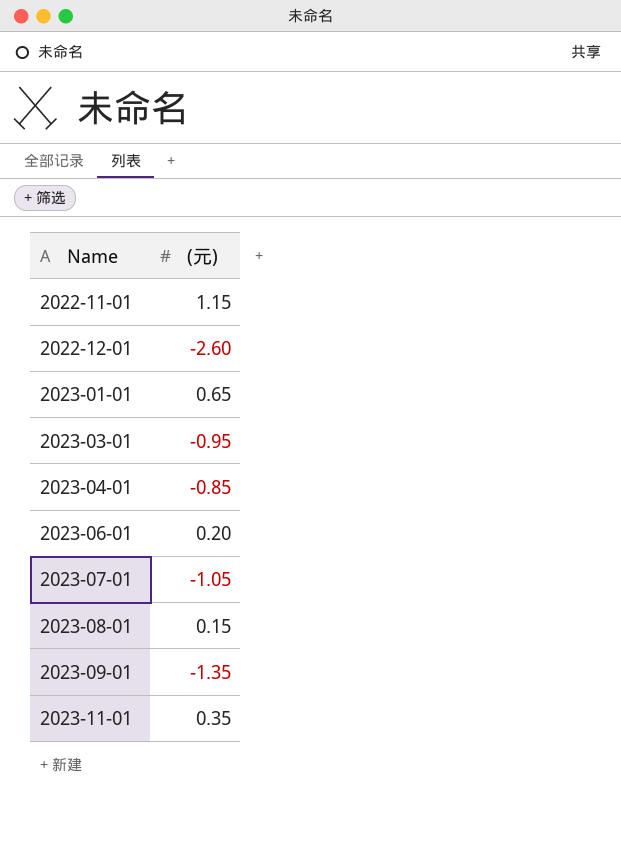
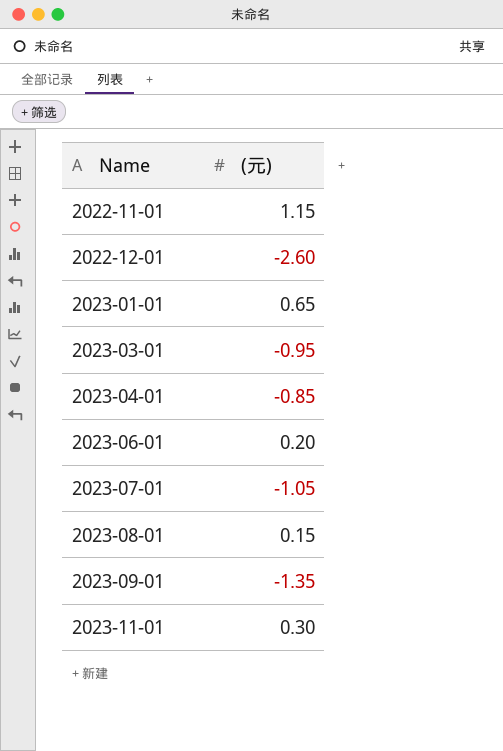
2023-11-01 | (元): 0.35 -> 0.30

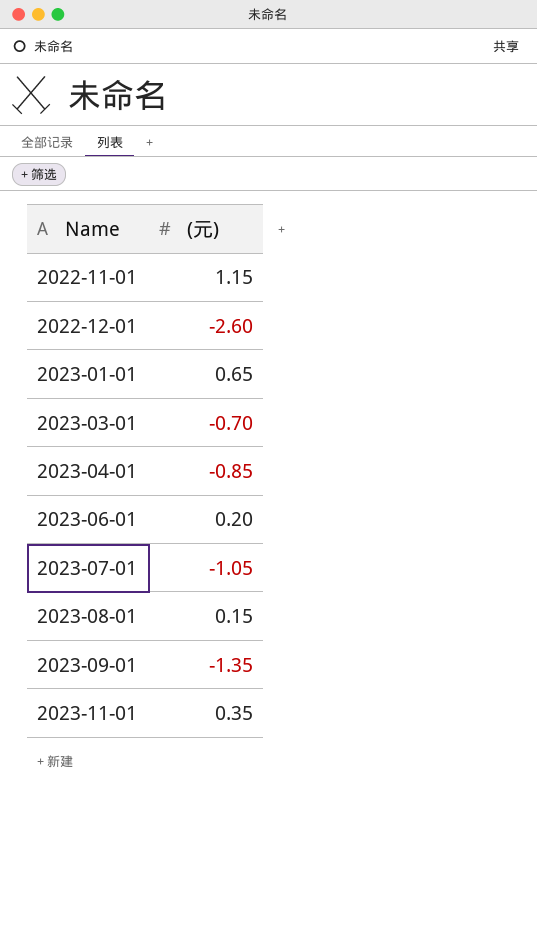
2023-03-01 | (元): -0.95 -> -0.70
2023-11-01 | (元): 0.30 -> 0.35

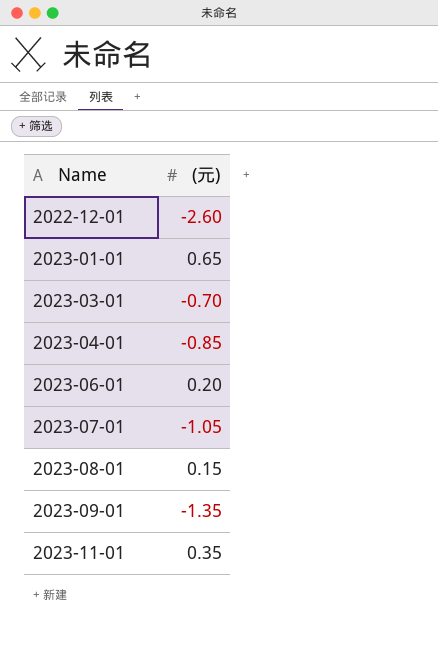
row 2022-11-01: 1.15 -> none

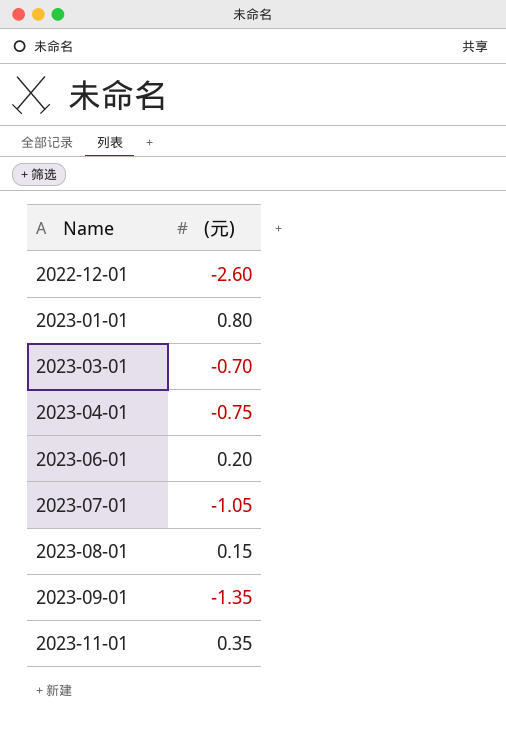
2023-01-01 | (元): 0.65 -> 0.80
2023-04-01 | (元): -0.85 -> -0.75

